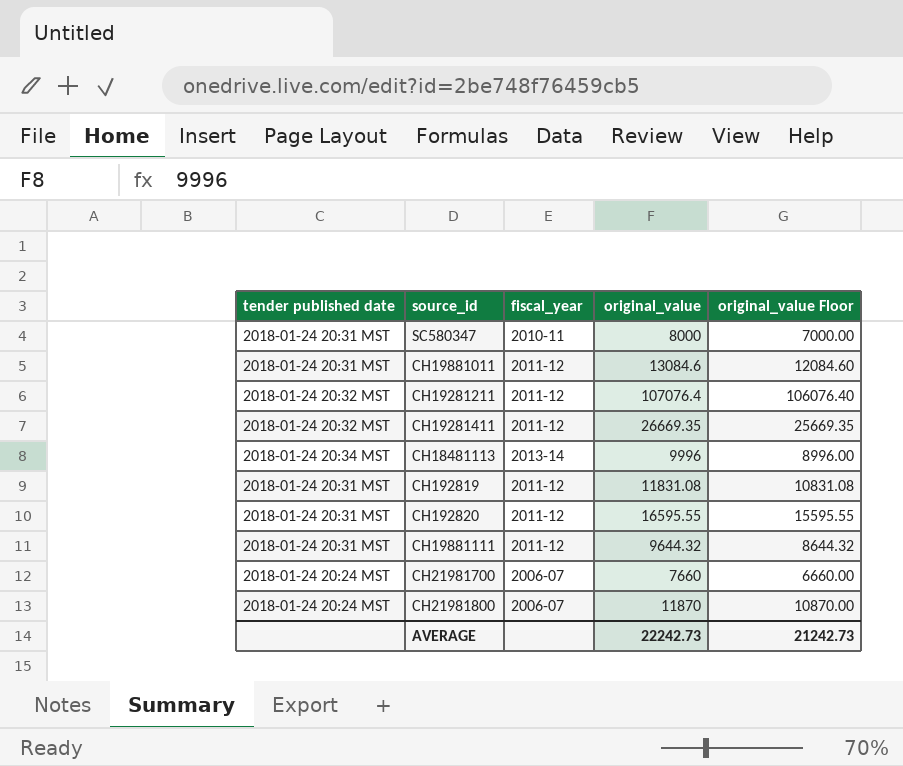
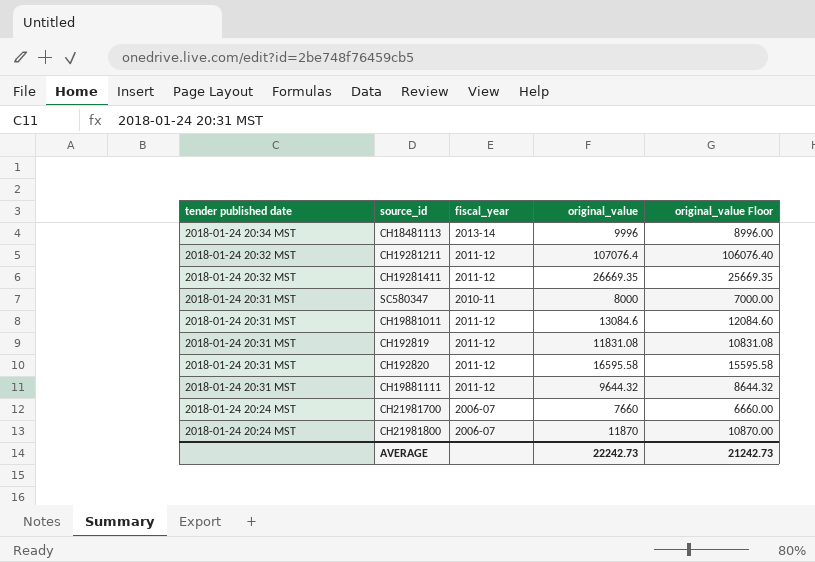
row order: none -> tender published date descending
CH192820 | original_value: 16595.55 -> 16595.58
CH192820 | original_value Floor: 15595.55 -> 15595.58

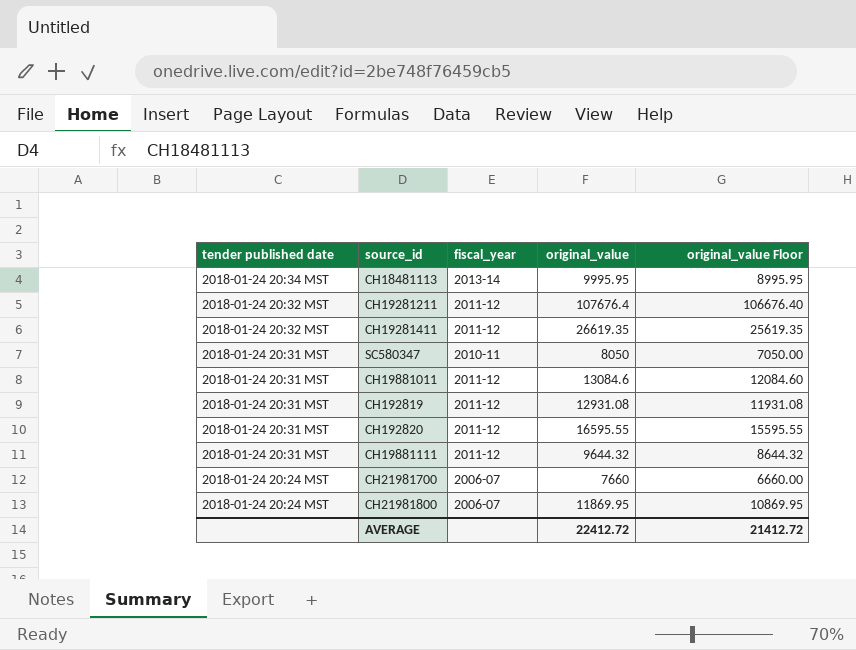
CH18481113 | original_value: 9996 -> 9995.95
CH18481113 | original_value Floor: 8996.00 -> 8995.95
CH19281211 | original_value: 107076.4 -> 107676.4
CH19281211 | original_value Floor: 106076.40 -> 106676.40
CH19281411 | original_value: 26669.35 -> 26619.35
CH19281411 | original_value Floor: 25669.35 -> 25619.35
SC580347 | original_value: 8000 -> 8050
SC580347 | original_value Floor: 7000.00 -> 7050.00
CH192819 | original_value: 11831.08 -> 12931.08
CH192819 | original_value Floor: 10831.08 -> 11931.08
CH192820 | original_value: 16595.58 -> 16595.55
CH192820 | original_value Floor: 15595.58 -> 15595.55
CH21981800 | original_value: 11870 -> 11869.95
CH21981800 | original_value Floor: 10870.00 -> 10869.95
AVERAGE | original_value: 22242.73 -> 22412.72
AVERAGE | original_value Floor: 21242.73 -> 21412.72

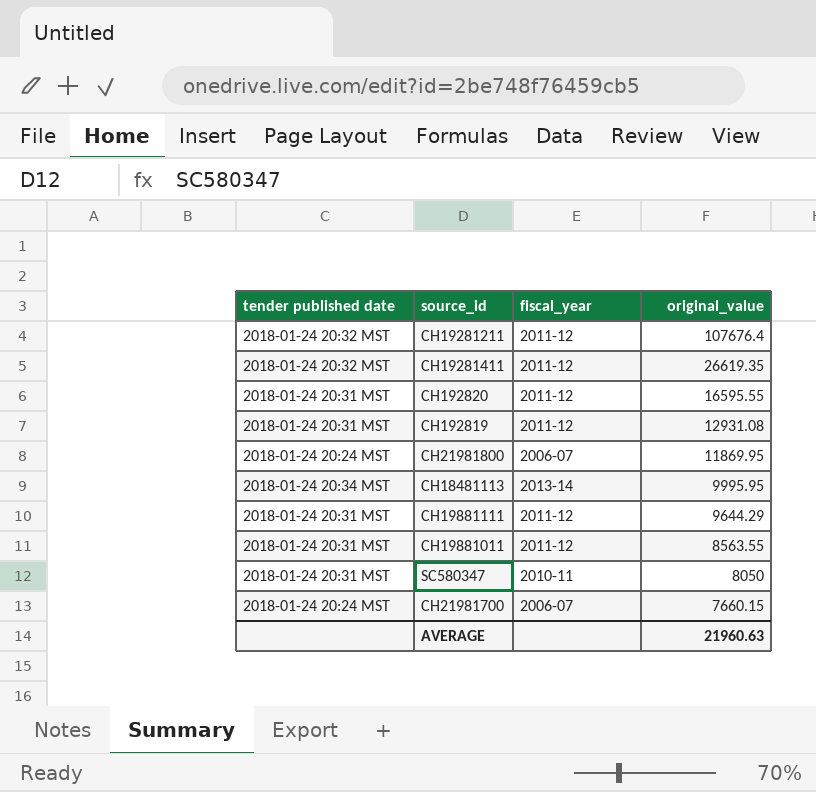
row order: tender published date descending -> original_value descending
column original_value Floor | formula: [original_value] - 1000 -> none
CH19881111 | original_value: 9644.32 -> 9644.29
CH19881011 | original_value: 13084.6 -> 8563.55
CH21981700 | original_value: 7660 -> 7660.15
AVERAGE | original_value: 22412.72 -> 21960.63

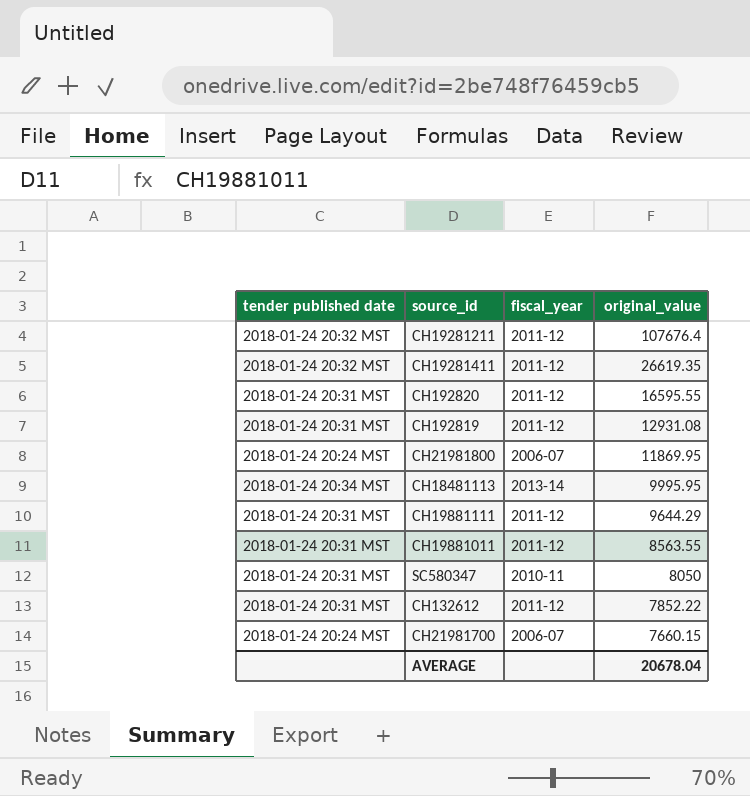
row CH132612: none -> 2018-01-24 20:31 MST | 2011-12 | 7852.22
AVERAGE | original_value: 21960.63 -> 20678.04

